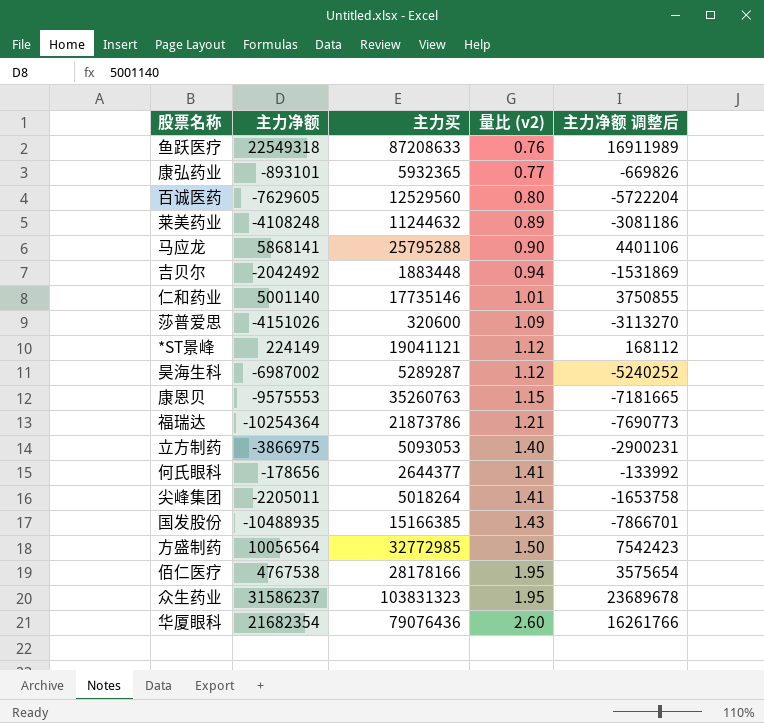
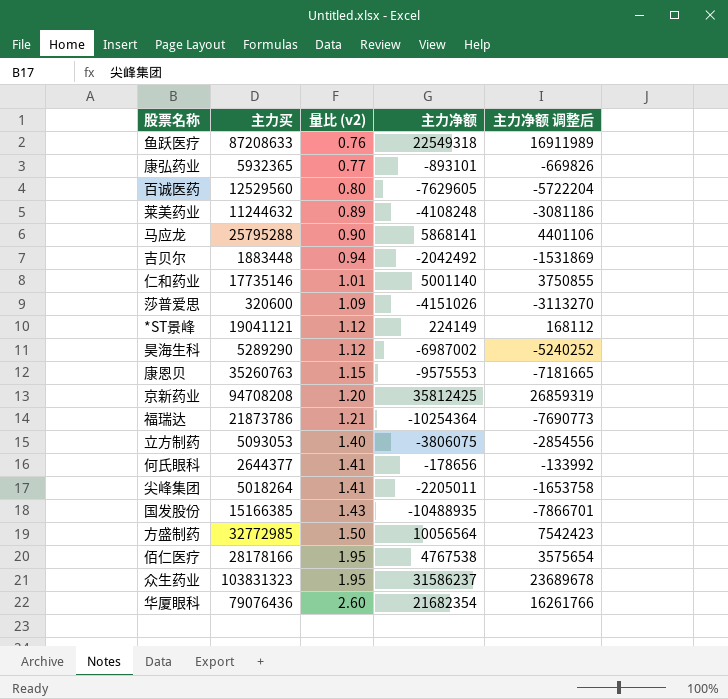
column 主力净额 | position: 2 -> 4
昊海生科 | 主力买: 5289287 -> 5289290
row 京新药业: none -> 94708208 | 1.20 | 35812425 | 26859319
立方制药 | 主力净额: -3866975 -> -3806075
立方制药 | 主力净额 调整后: -2900231 -> -2854556

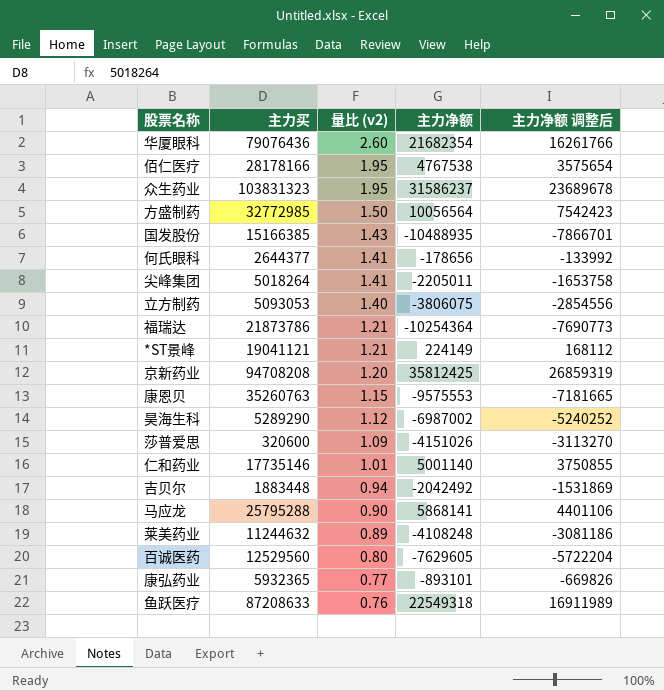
row order: 量比 (v2) ascending -> 量比 (v2) descending
*ST景峰 | 量比 (v2): 1.12 -> 1.21

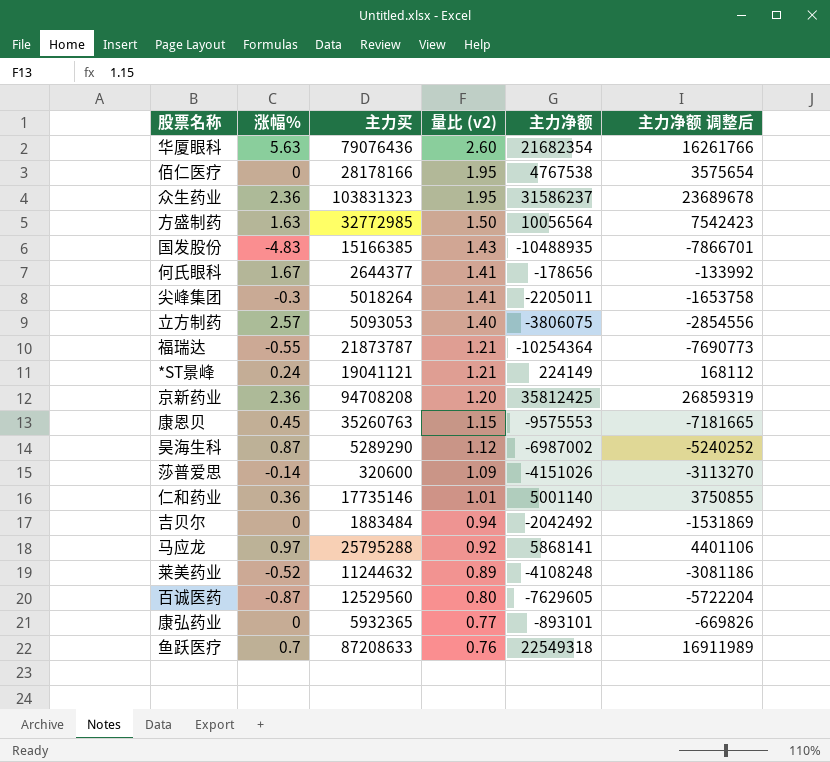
column 涨幅% | position: none -> 2
福瑞达 | 主力买: 21873786 -> 21873787
吉贝尔 | 主力买: 1883448 -> 1883484
马应龙 | 量比 (v2): 0.90 -> 0.92

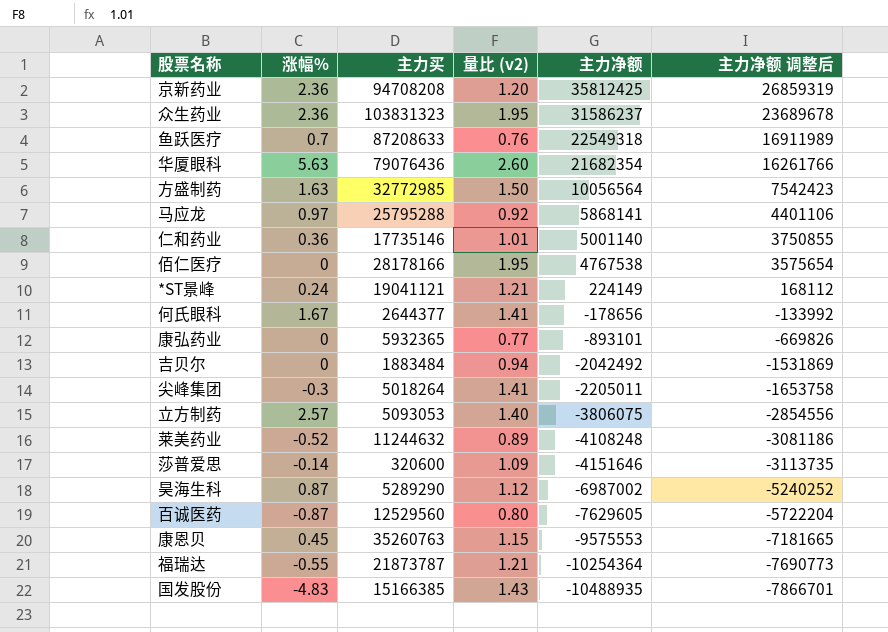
row order: 量比 (v2) descending -> 主力净额 descending
莎普爱思 | 主力净额: -4151026 -> -4151646
莎普爱思 | 主力净额 调整后: -3113270 -> -3113735

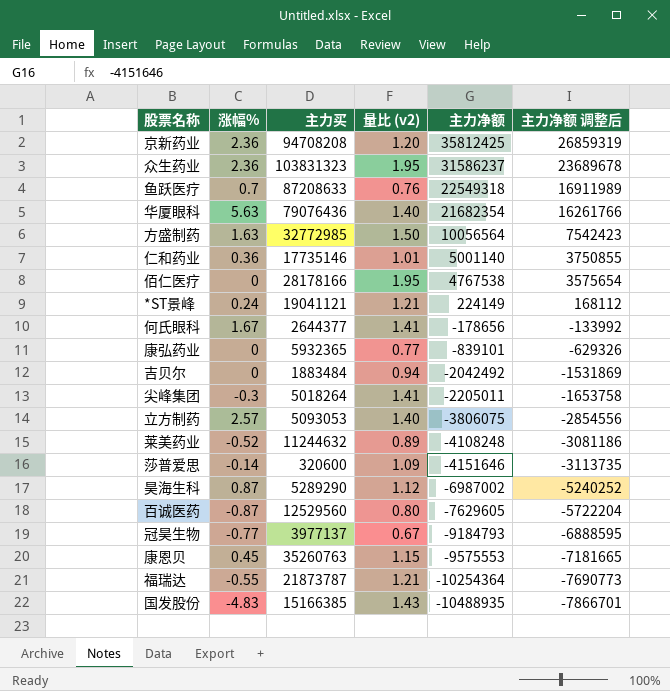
row 马应龙: 0.97 | 25795288 | 0.92 | 5868141 | 4401106 -> none
华厦眼科 | 量比 (v2): 2.60 -> 1.40
康弘药业 | 主力净额: -893101 -> -839101
康弘药业 | 主力净额 调整后: -669826 -> -629326
row 冠昊生物: none -> -0.77 | 3977137 | 0.67 | -9184793 | -6888595

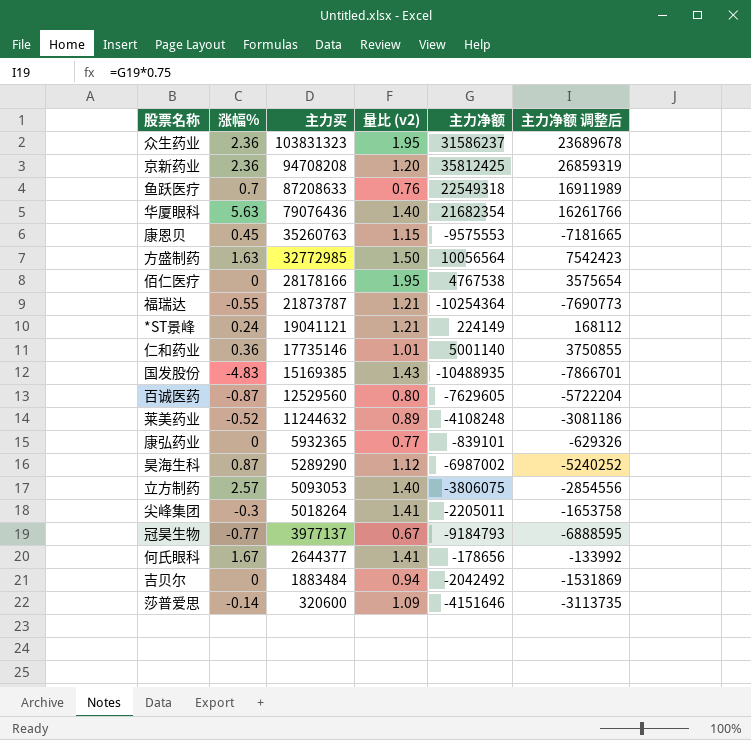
row order: 主力净额 descending -> 主力买 descending
国发股份 | 主力买: 15166385 -> 15169385

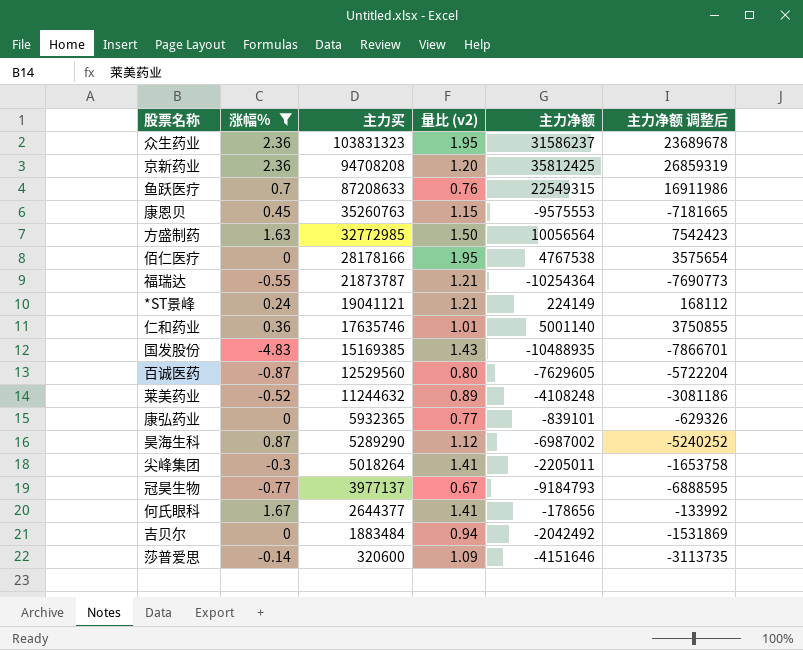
filter: none -> 涨幅% <= 2.36
鱼跃医疗 | 主力净额: 22549318 -> 22549315
鱼跃医疗 | 主力净额 调整后: 16911989 -> 16911986
仁和药业 | 主力买: 17735146 -> 17635746

